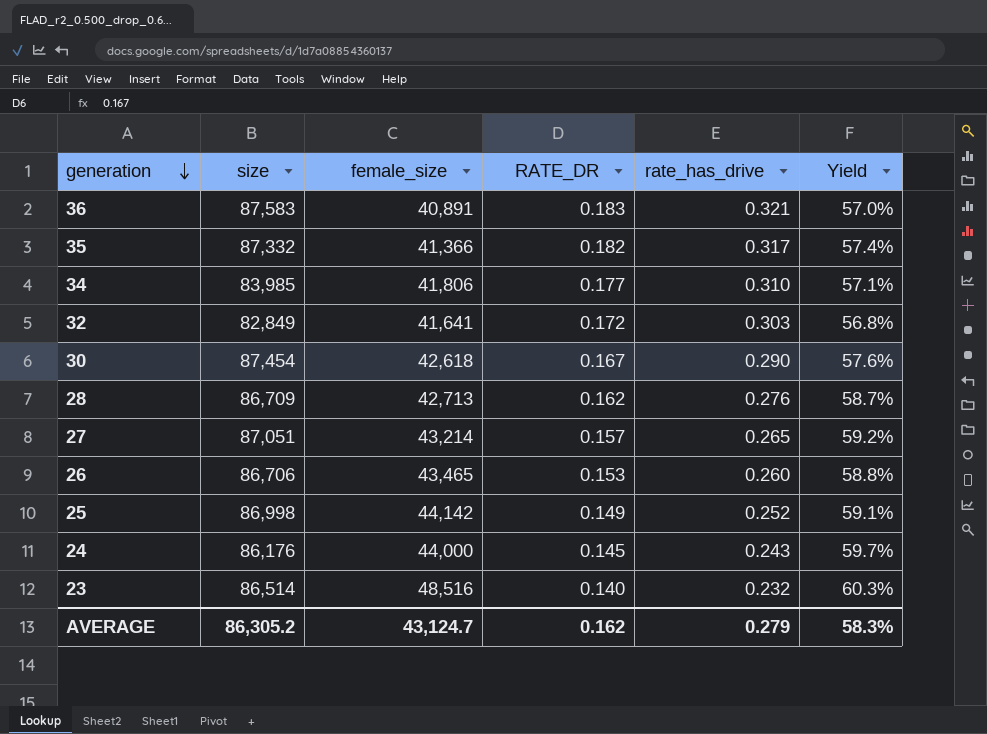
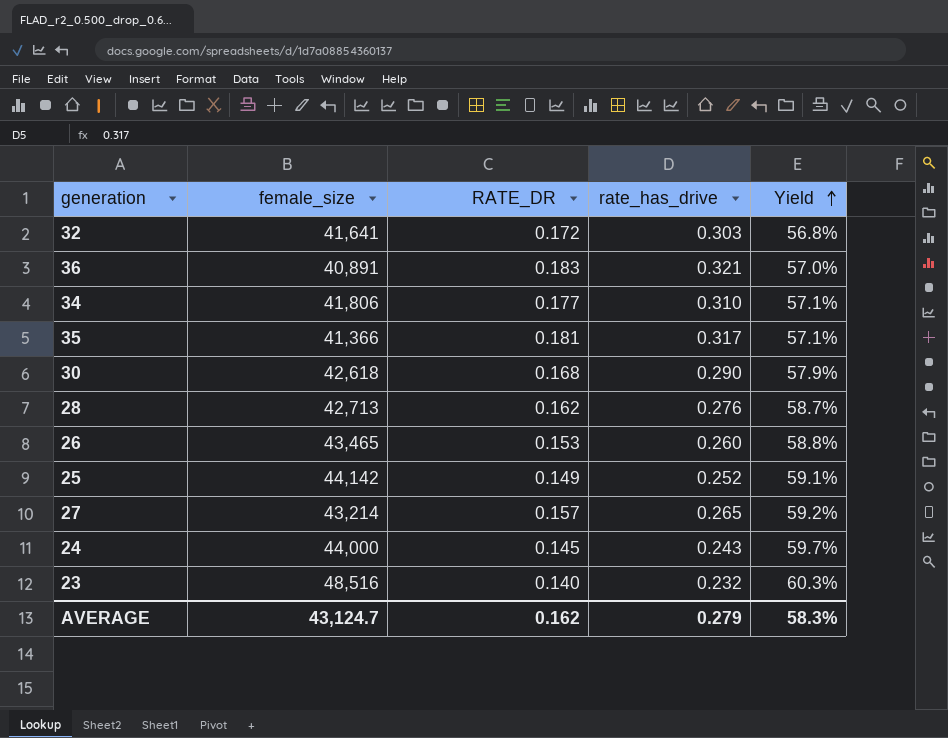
row order: generation descending -> Yield ascending
column size | position: 2 -> none
35 | RATE_DR: 0.182 -> 0.181
35 | Yield: 57.4% -> 57.1%
30 | RATE_DR: 0.167 -> 0.168
30 | Yield: 57.6% -> 57.9%

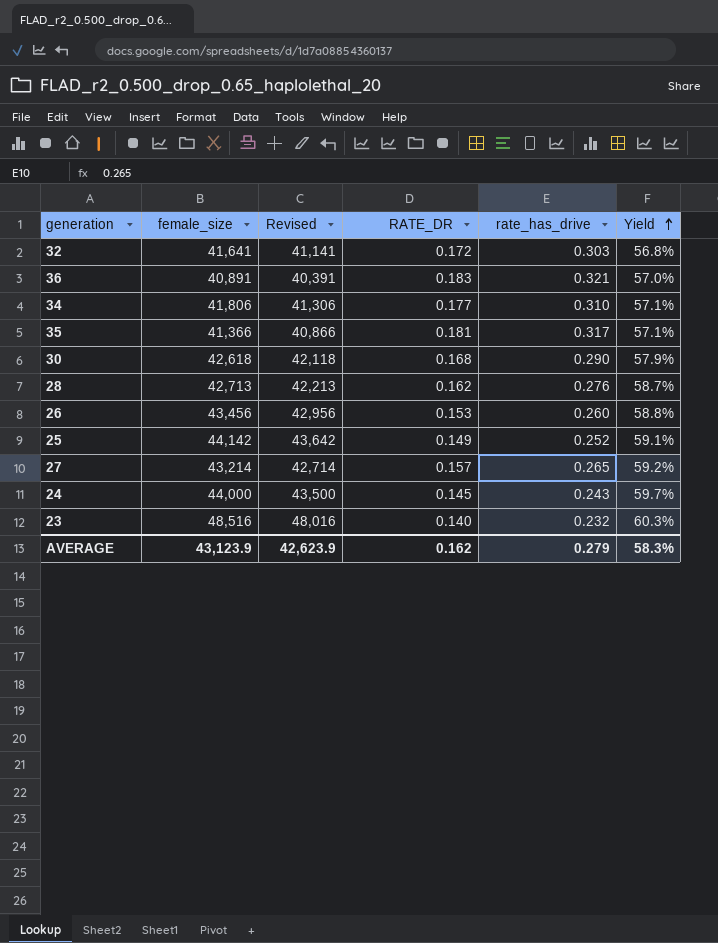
column Revised | formula: none -> [female_size] - 500
26 | female_size: 43,465 -> 43,456
AVERAGE | female_size: 43,124.7 -> 43,123.9

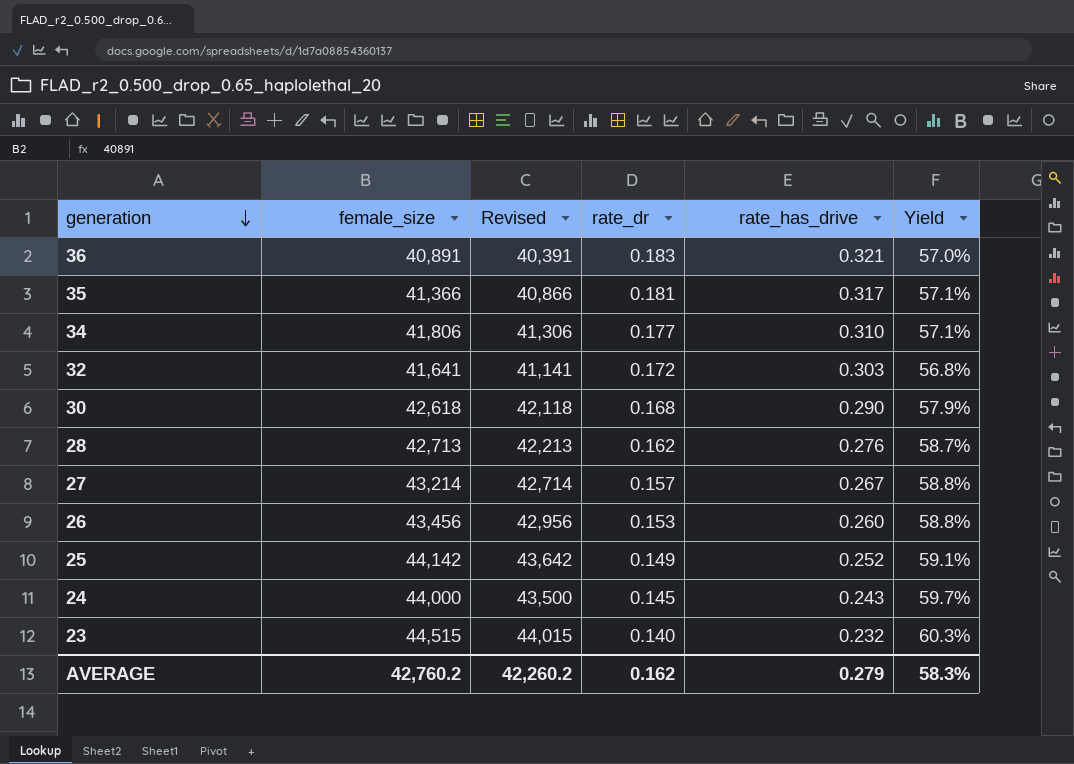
row order: Yield ascending -> generation descending
column name: RATE_DR -> rate_dr
27 | rate_has_drive: 0.265 -> 0.267
27 | Yield: 59.2% -> 58.8%
23 | female_size: 48,516 -> 44,515
23 | Revised: 48,016 -> 44,015
AVERAGE | female_size: 43,123.9 -> 42,760.2
AVERAGE | Revised: 42,623.9 -> 42,260.2

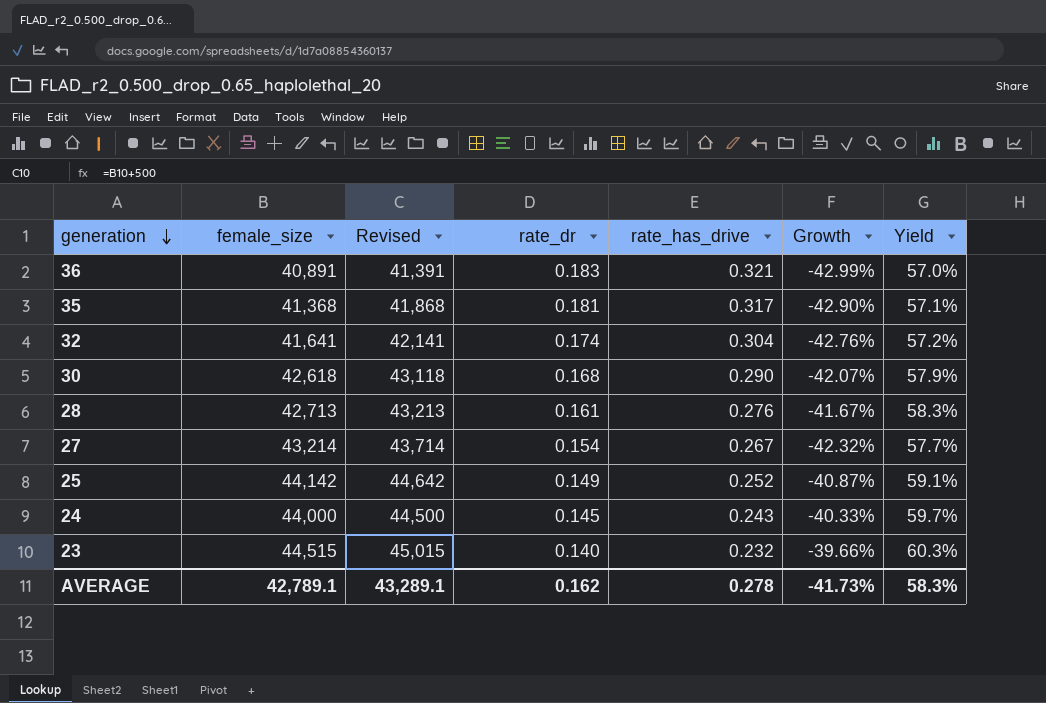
column Revised | formula: [female_size] - 500 -> [female_size] + 500
column Growth | formula: none -> ([rate_dr] - [rate_has_drive]) / [rate_has_drive]
row 34: 41,806 | 41,306 | 0.177 | 0.310 | 57.1% -> none
row 26: 43,456 | 42,956 | 0.153 | 0.260 | 58.8% -> none
35 | female_size: 41,366 -> 41,368
32 | rate_dr: 0.172 -> 0.174
32 | rate_has_drive: 0.303 -> 0.304
32 | Yield: 56.8% -> 57.2%
28 | rate_dr: 0.162 -> 0.161
28 | Yield: 58.7% -> 58.3%
27 | rate_dr: 0.157 -> 0.154
27 | Yield: 58.8% -> 57.7%
AVERAGE | female_size: 42,760.2 -> 42,789.1
AVERAGE | Revised: 42,260.2 -> 43,289.1
AVERAGE | rate_has_drive: 0.279 -> 0.278

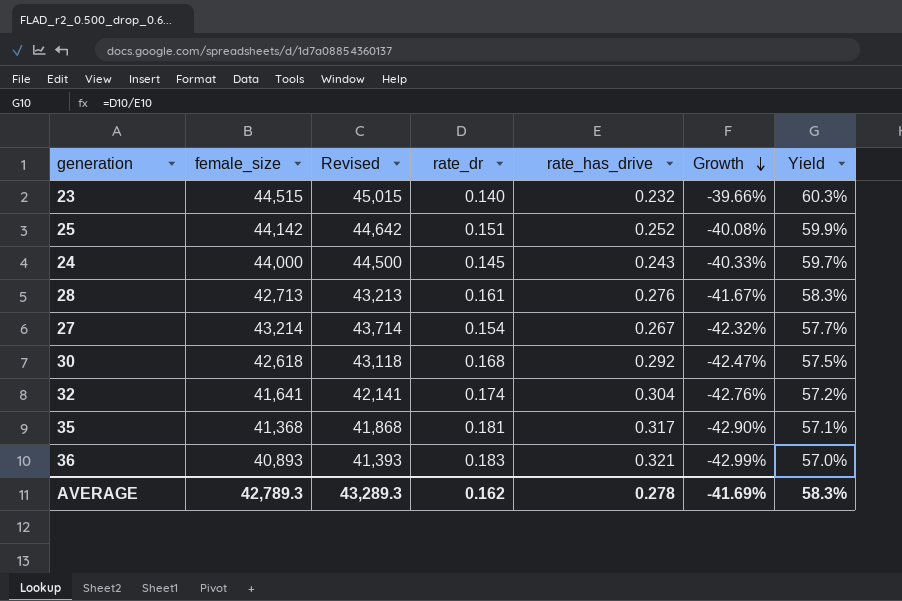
row order: generation descending -> Growth descending
25 | rate_dr: 0.149 -> 0.151
25 | Growth: -40.87% -> -40.08%
25 | Yield: 59.1% -> 59.9%
30 | rate_has_drive: 0.290 -> 0.292
30 | Growth: -42.07% -> -42.47%
30 | Yield: 57.9% -> 57.5%
36 | female_size: 40,891 -> 40,893
36 | Revised: 41,391 -> 41,393
AVERAGE | female_size: 42,789.1 -> 42,789.3
AVERAGE | Revised: 43,289.1 -> 43,289.3
AVERAGE | Growth: -41.73% -> -41.69%

